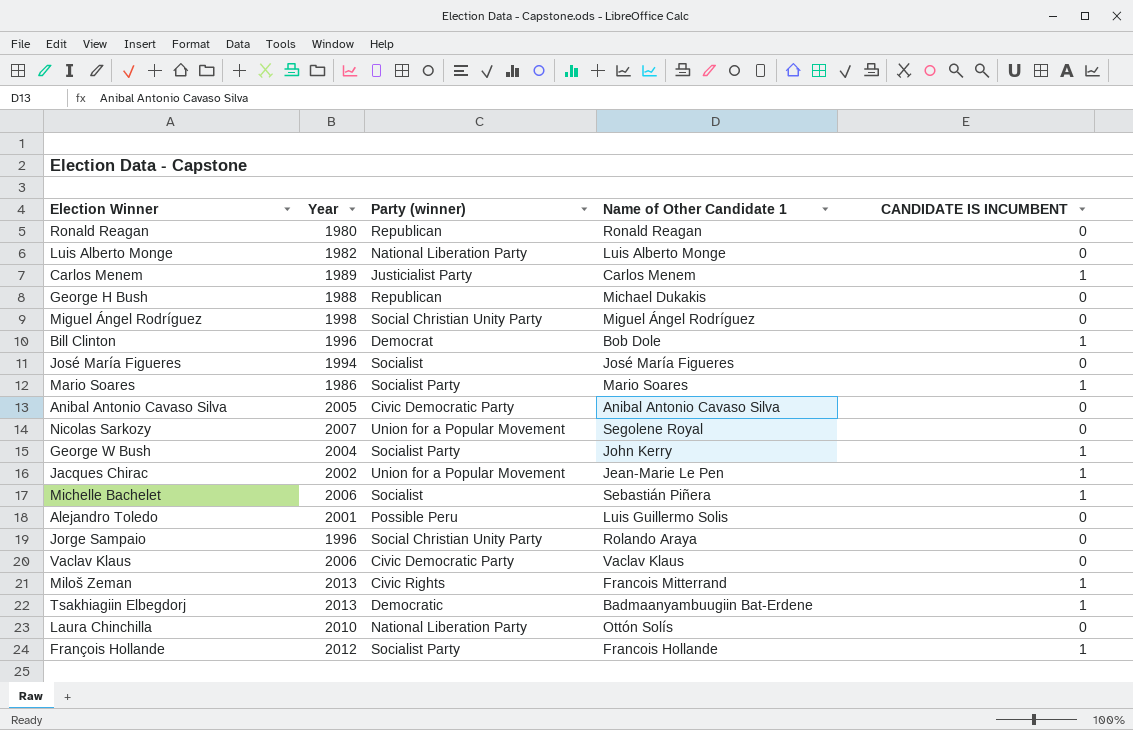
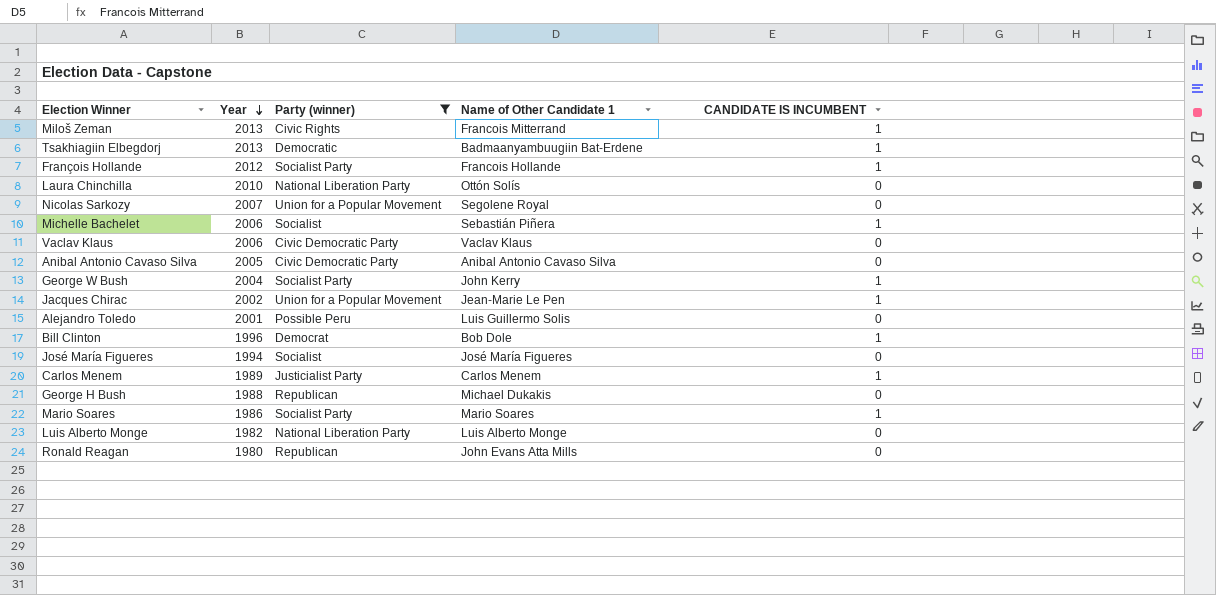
filter: none -> Party (winner) != Social Christian Unity Party
row order: none -> Year descending
Ronald Reagan | Name of Other Candidate 1: Ronald Reagan -> John Evans Atta Mills

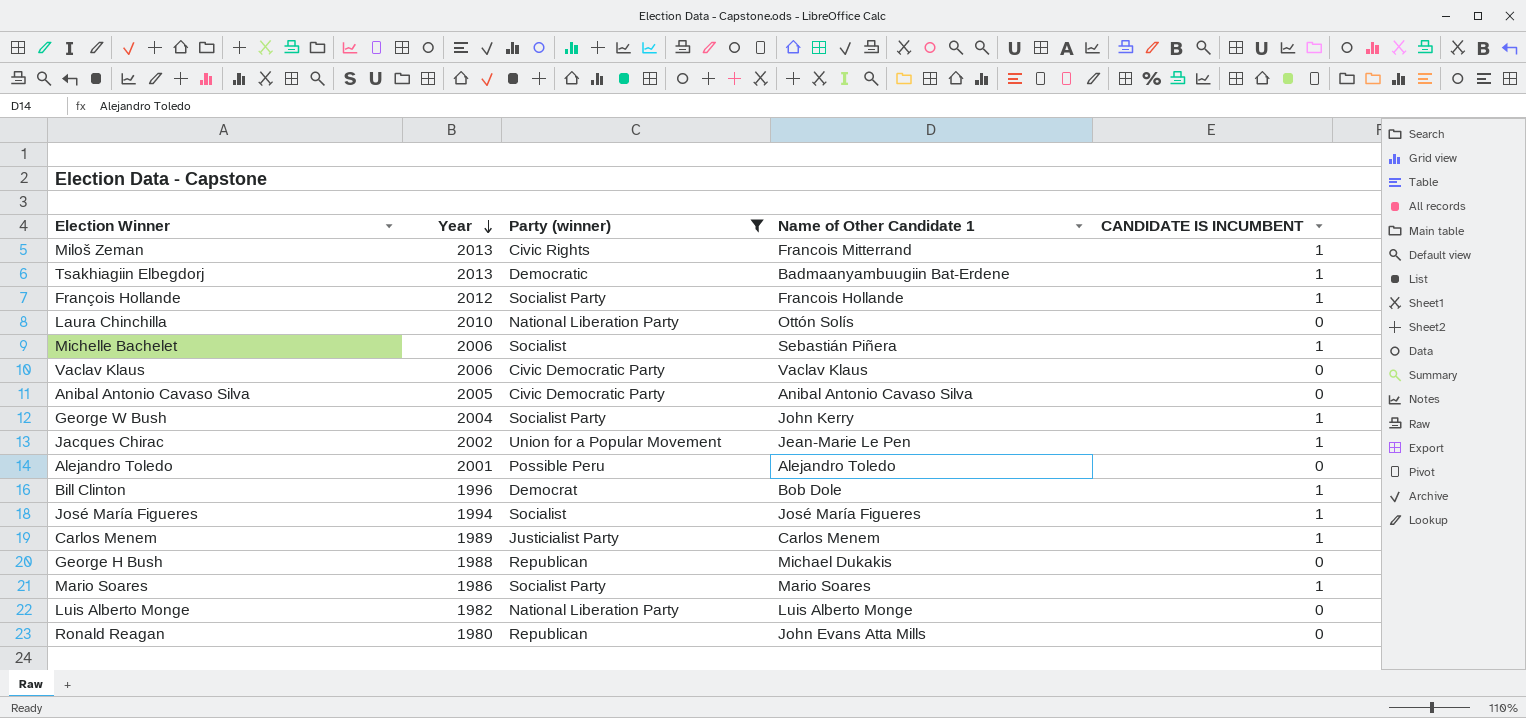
row Nicolas Sarkozy: 2007 | Union for a Popular Movement | Segolene Royal | 0 -> none
Alejandro Toledo | Name of Other Candidate 1: Luis Guillermo Solis -> Alejandro Toledo
José María Figueres | CANDIDATE IS INCUMBENT: 0 -> 1

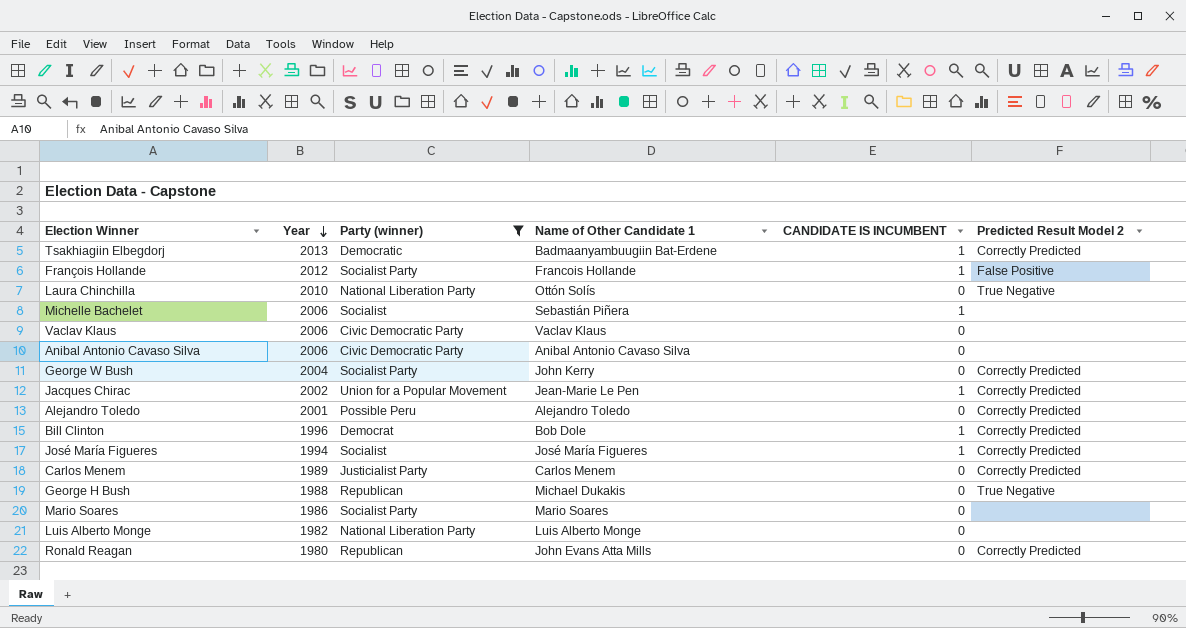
column Predicted Result Model 2 | position: none -> 6
row Miloš Zeman: 2013 | Civic Rights | Francois Mitterrand | 1 -> none
Anibal Antonio Cavaso Silva | Year: 2005 -> 2006
George W Bush | CANDIDATE IS INCUMBENT: 1 -> 0
Carlos Menem | CANDIDATE IS INCUMBENT: 1 -> 0
Mario Soares | CANDIDATE IS INCUMBENT: 1 -> 0

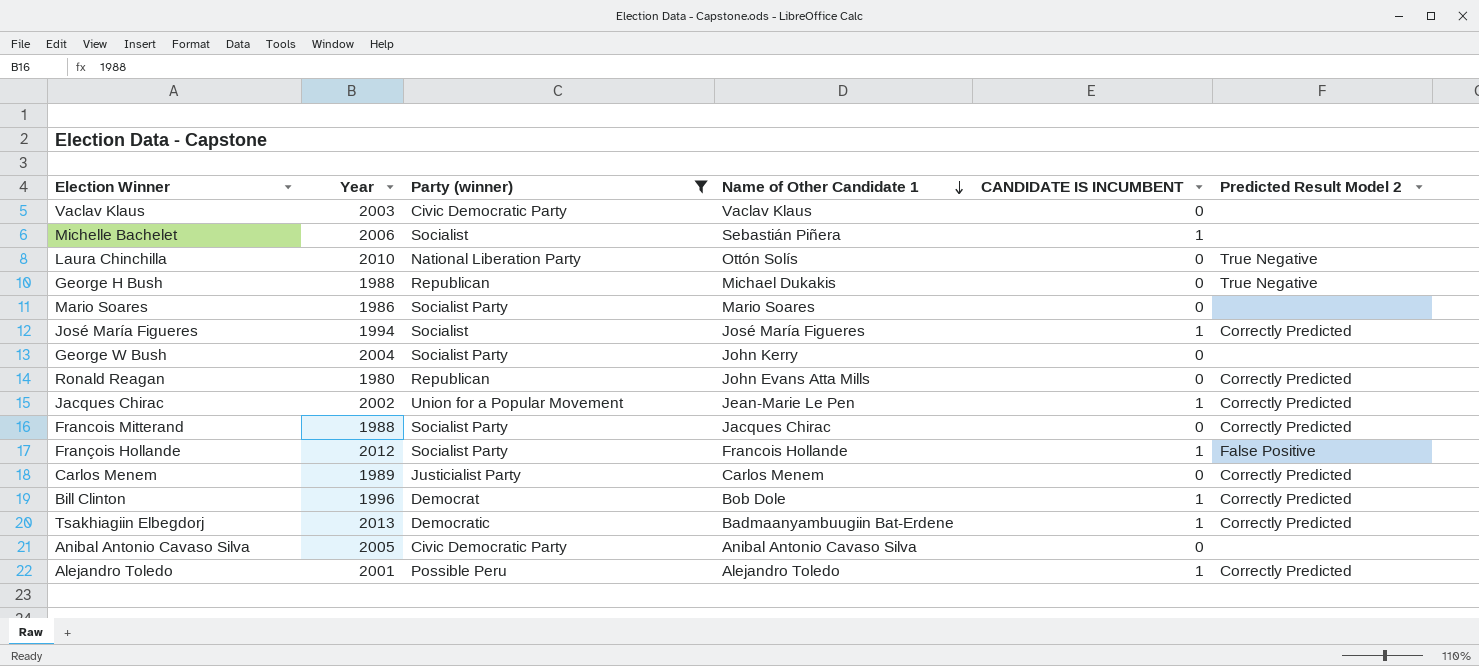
row order: Year descending -> Name of Other Candidate 1 descending
row Luis Alberto Monge: 1982 | National Liberation Party | Luis Alberto Monge | 0 | none -> none
Vaclav Klaus | Year: 2006 -> 2003
George W Bush | Predicted Result Model 2: Correctly Predicted -> none
row Francois Mitterand: none -> 1988 | Socialist Party | Jacques Chirac | 0 | Correctly Predicted
Anibal Antonio Cavaso Silva | Year: 2006 -> 2005
Alejandro Toledo | CANDIDATE IS INCUMBENT: 0 -> 1

